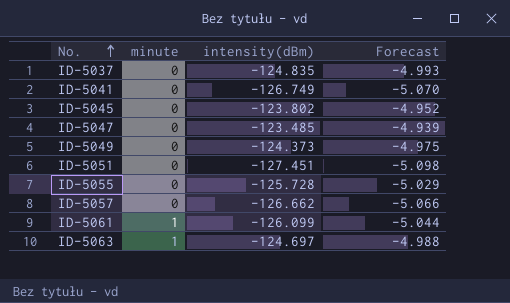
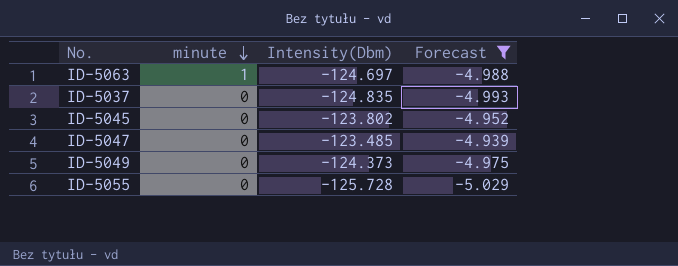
filter: none -> Forecast >= -5.029
row order: No. ascending -> minute descending
column name: intensity(dBm) -> Intensity(Dbm)

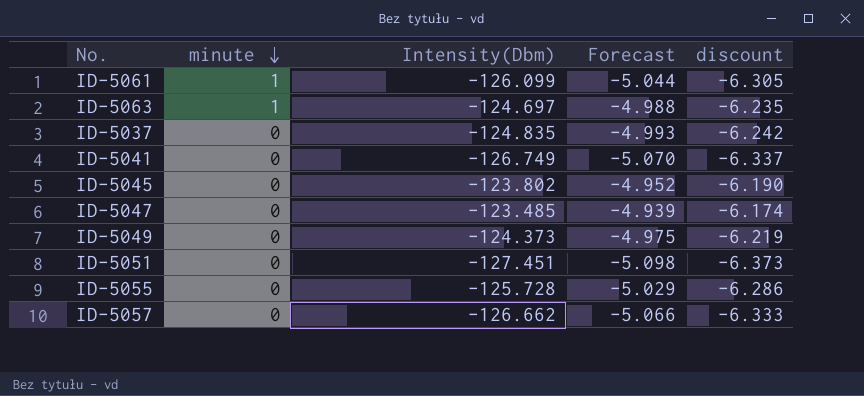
filter: Forecast >= -5.029 -> none
column discount | formula: none -> [Intensity(Dbm)] * 0.05

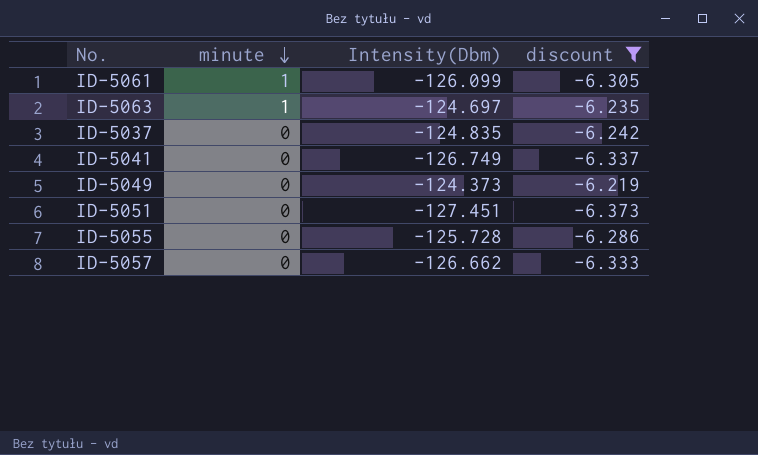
filter: none -> discount <= -6.219
column Forecast | formula: [Intensity(Dbm)] * 0.04 -> none

